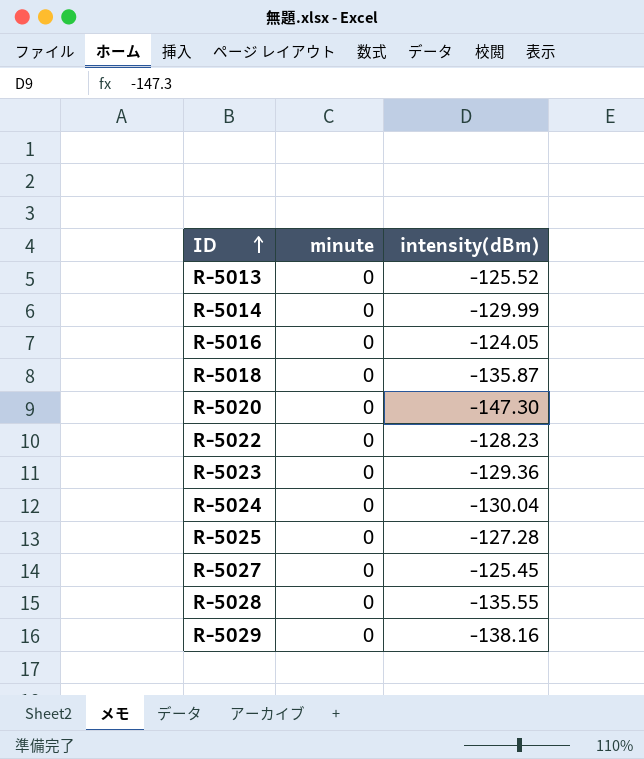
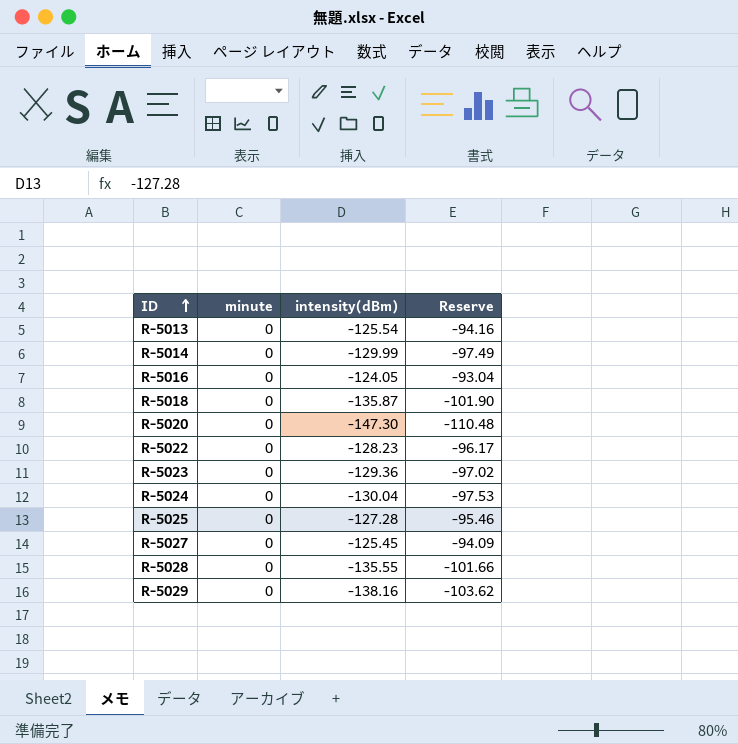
column Reserve | formula: none -> [intensity(dBm)] * 0.75
R-5013 | intensity(dBm): -125.52 -> -125.54

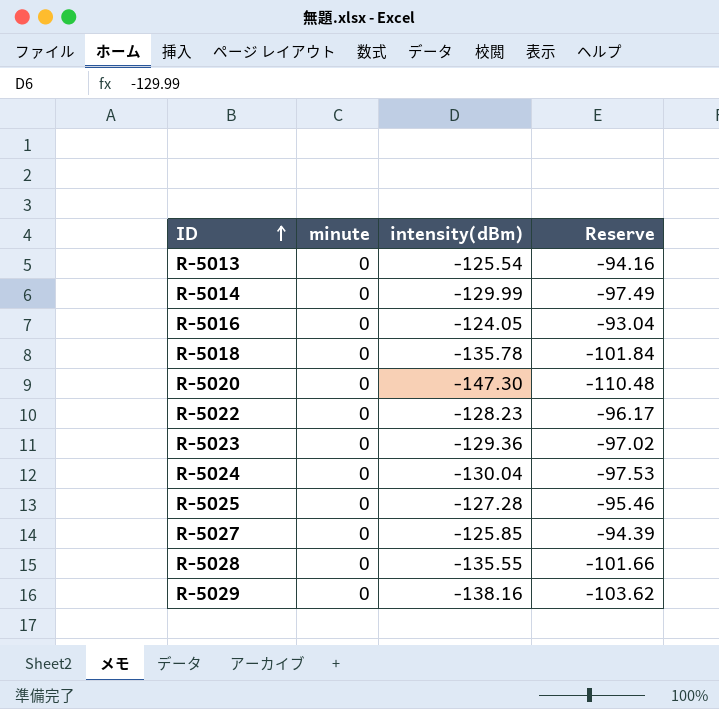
R-5018 | intensity(dBm): -135.87 -> -135.78
R-5018 | Reserve: -101.90 -> -101.84
R-5027 | intensity(dBm): -125.45 -> -125.85
R-5027 | Reserve: -94.09 -> -94.39

